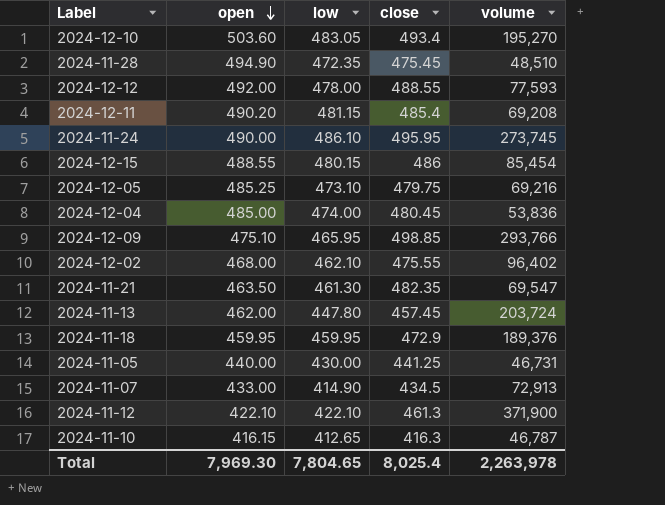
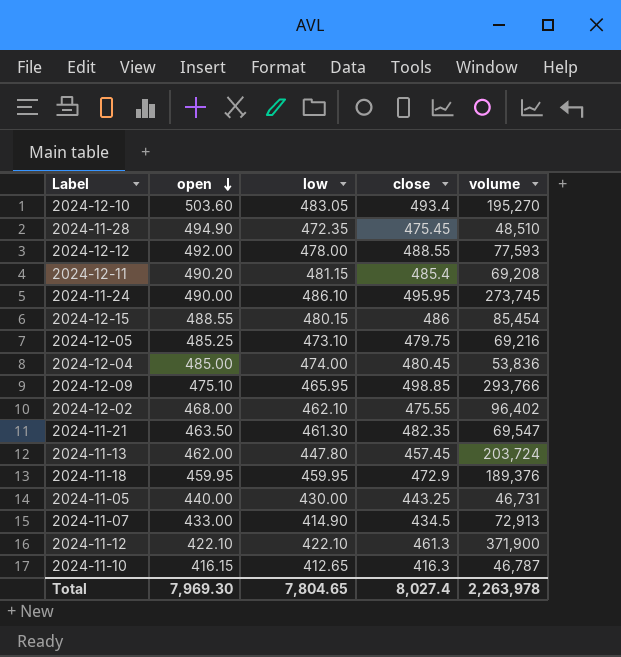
2024-11-05 | close: 441.25 -> 443.25
Total | close: 8,025.4 -> 8,027.4

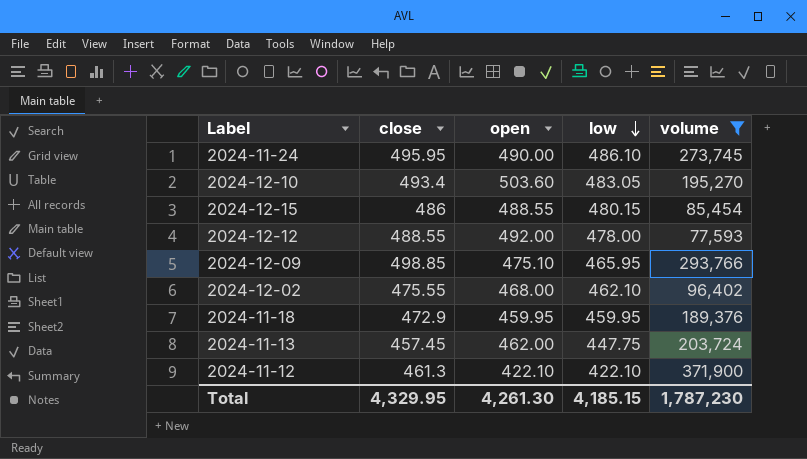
filter: none -> volume >= 77,593
row order: open descending -> low descending
column close | position: 4 -> 2
2024-11-13 | low: 447.80 -> 447.75
Total | close: 8,027.4 -> 4,329.95
Total | open: 7,969.30 -> 4,261.30
Total | low: 7,804.65 -> 4,185.15
Total | volume: 2,263,978 -> 1,787,230

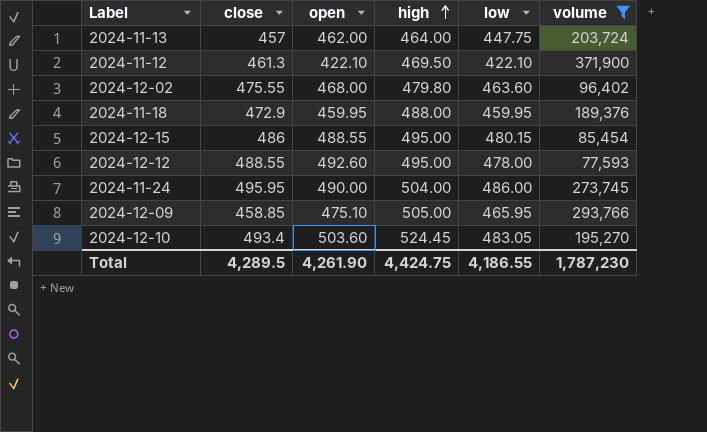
row order: low descending -> high ascending
column high | position: none -> 4
2024-11-13 | close: 457.45 -> 457
2024-12-02 | low: 462.10 -> 463.60
2024-12-12 | open: 492.00 -> 492.60
2024-11-24 | low: 486.10 -> 486.00
2024-12-09 | close: 498.85 -> 458.85
Total | close: 4,329.95 -> 4,289.5
Total | open: 4,261.30 -> 4,261.90
Total | low: 4,185.15 -> 4,186.55

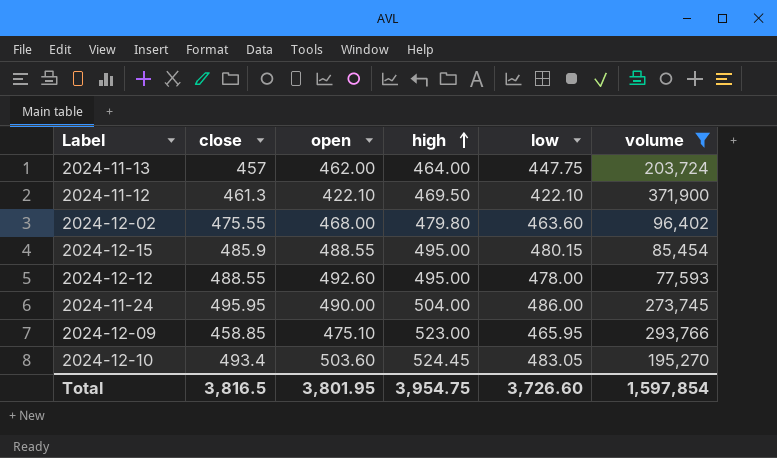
row 2024-11-18: 472.9 | 459.95 | 488.00 | 459.95 | 189,376 -> none
2024-12-15 | close: 486 -> 485.9
2024-12-09 | high: 505.00 -> 523.00
Total | close: 4,289.5 -> 3,816.5
Total | open: 4,261.90 -> 3,801.95
Total | high: 4,424.75 -> 3,954.75
Total | low: 4,186.55 -> 3,726.60
Total | volume: 1,787,230 -> 1,597,854

